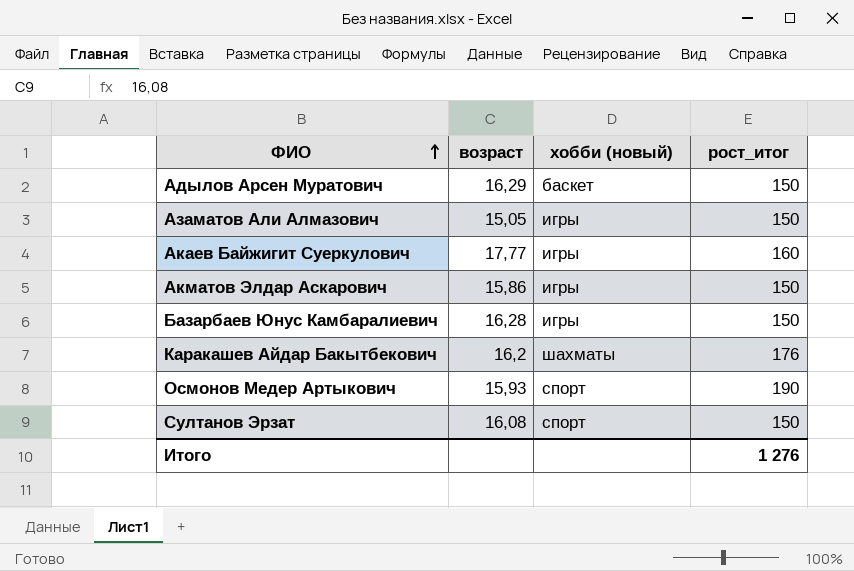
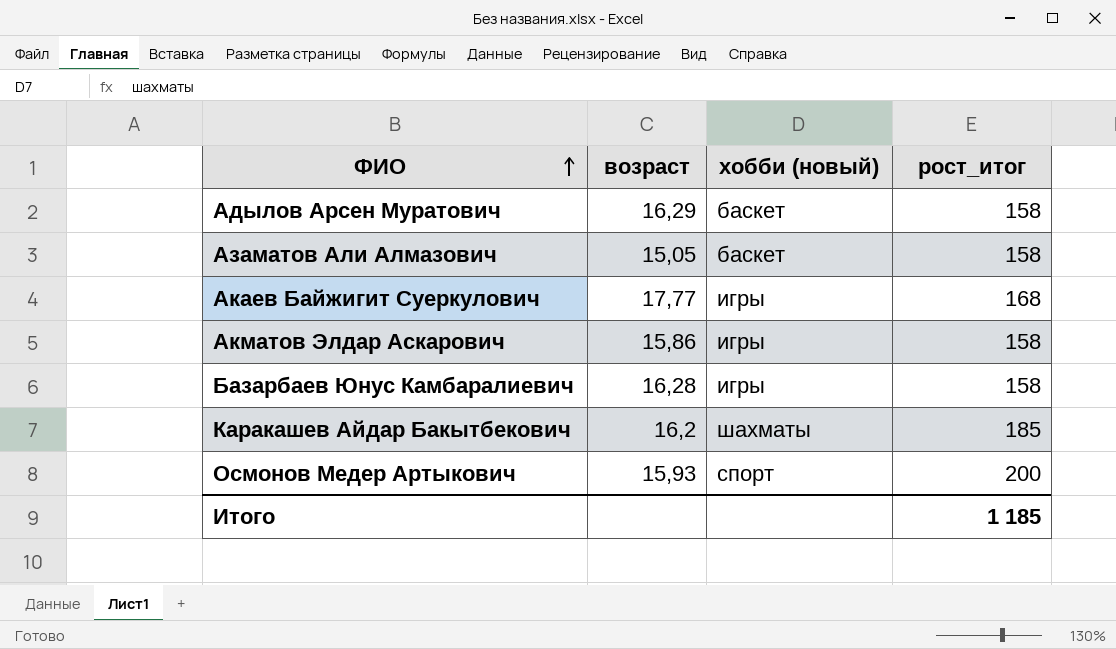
row Султанов Эрзат: 16,08 | спорт | 150 -> none
Адылов Арсен Муратович | рост_итог: 150 -> 158
Азаматов Али Алмазович | хобби (новый): игры -> баскет
Азаматов Али Алмазович | рост_итог: 150 -> 158
Акаев Байжигит Суеркулович | рост_итог: 160 -> 168
Акматов Элдар Аскарович | рост_итог: 150 -> 158
Базарбаев Юнус Камбаралиевич | рост_итог: 150 -> 158
Каракашев Айдар Бакытбекович | рост_итог: 176 -> 185
Осмонов Медер Артыкович | рост_итог: 190 -> 200
Итого | рост_итог: 1 276 -> 1 185

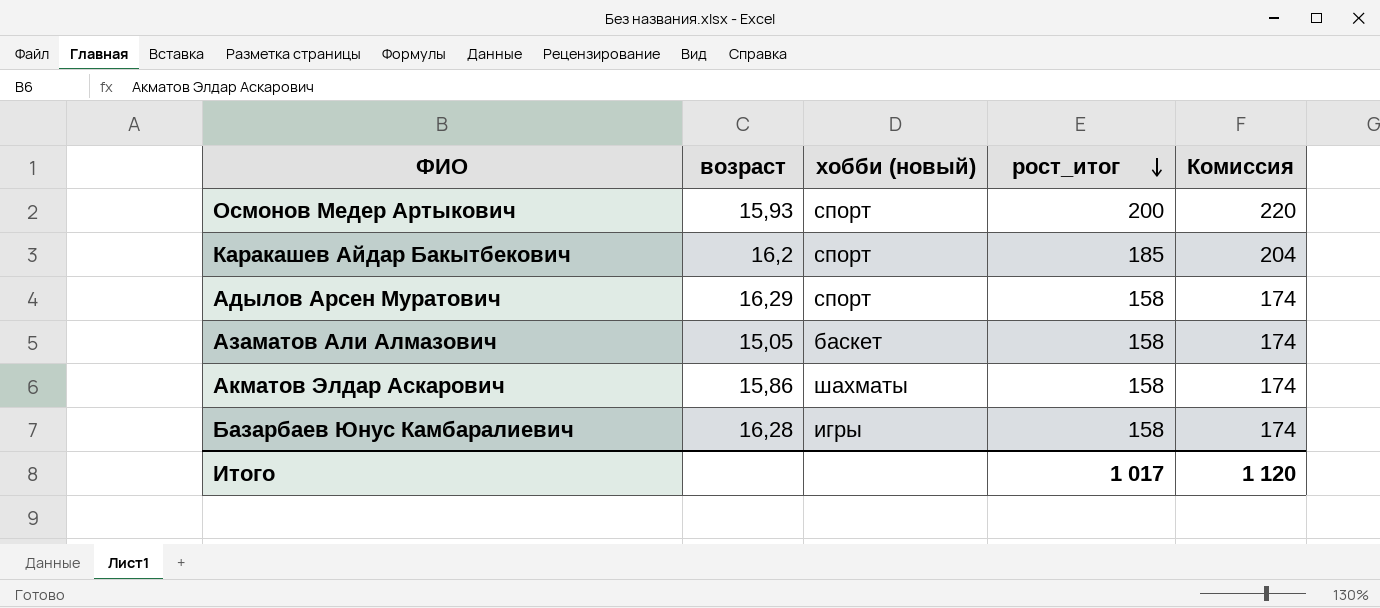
row order: ФИО ascending -> рост_итог descending
column Комиссия | formula: none -> [рост_итог] * 1,1
row Акаев Байжигит Суеркулович: 17,77 | игры | 168 -> none
Каракашев Айдар Бакытбекович | хобби (новый): шахматы -> спорт
Адылов Арсен Муратович | хобби (новый): баскет -> спорт
Акматов Элдар Аскарович | хобби (новый): игры -> шахматы
Итого | рост_итог: 1 185 -> 1 017

